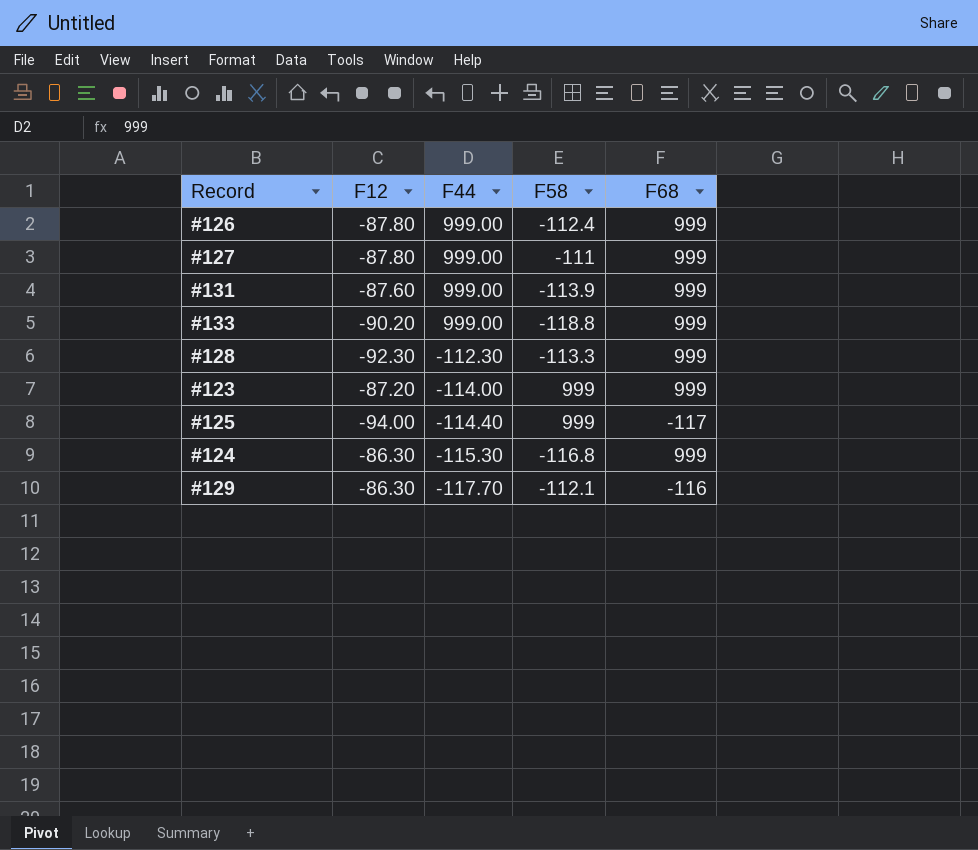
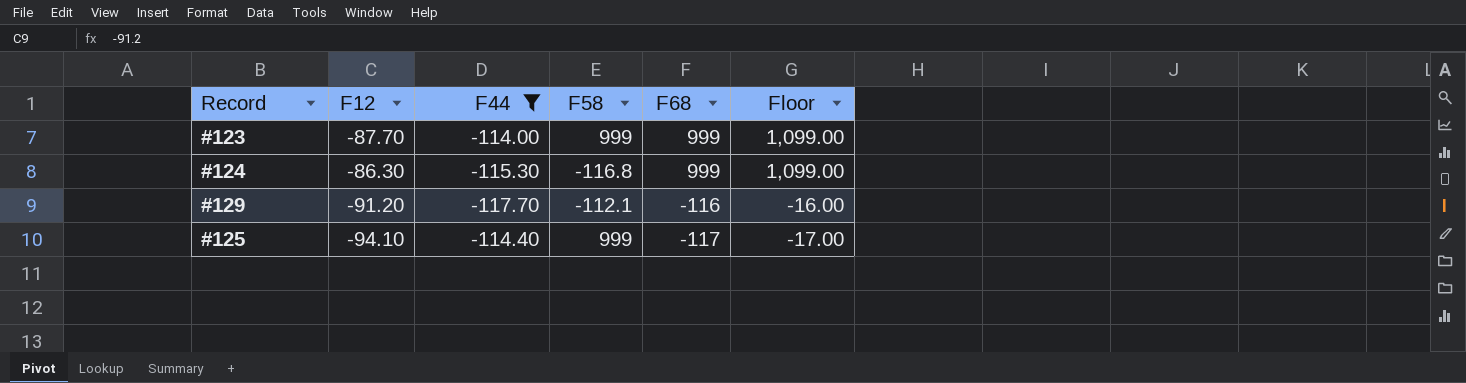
filter: none -> F44 <= -114.00
row order: F44 descending -> F68 descending
column Floor | formula: none -> [F68] + 100
#123 | F12: -87.20 -> -87.70
#129 | F12: -86.30 -> -91.20
#125 | F12: -94.00 -> -94.10

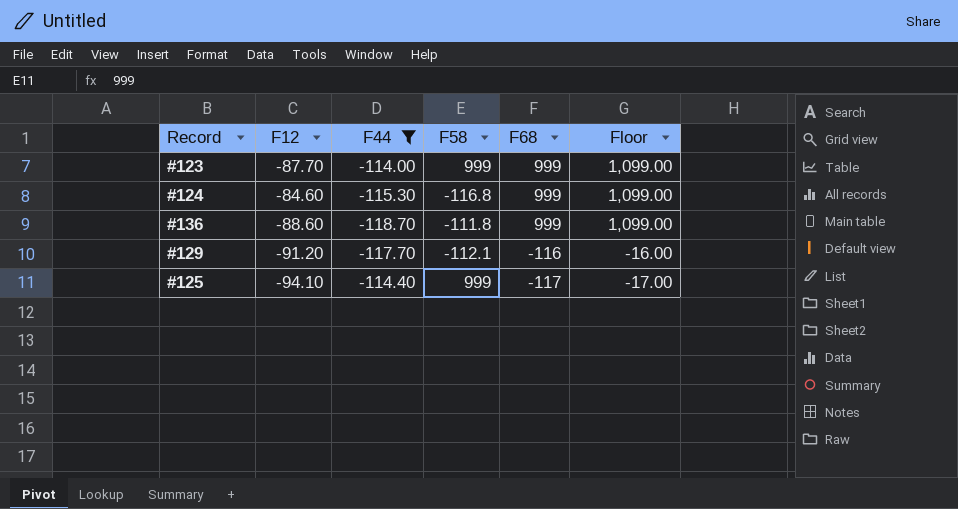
#124 | F12: -86.30 -> -84.60
row #136: none -> -88.60 | -118.70 | -111.8 | 999 | 1,099.00

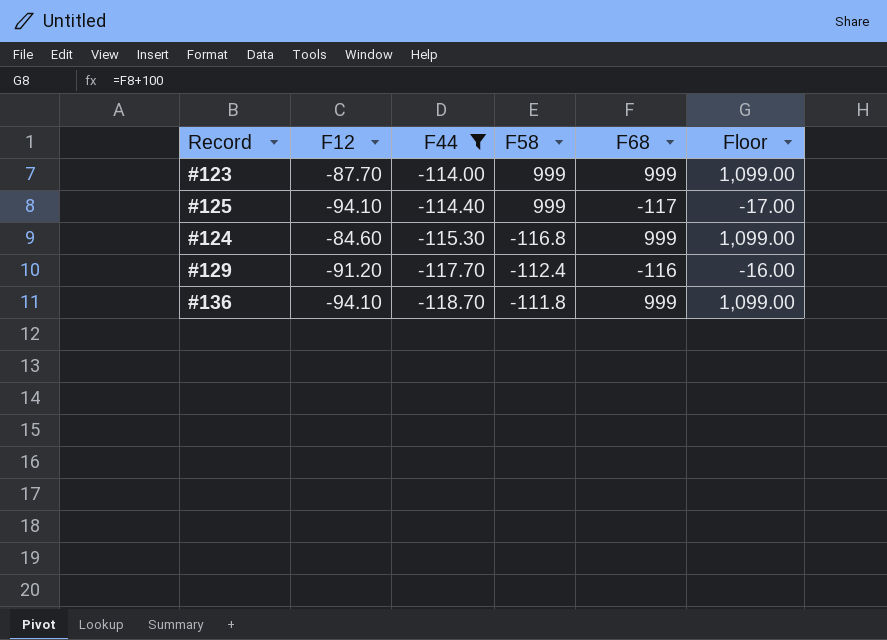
row order: F68 descending -> F44 descending
#129 | F58: -112.1 -> -112.4
#136 | F12: -88.60 -> -94.10

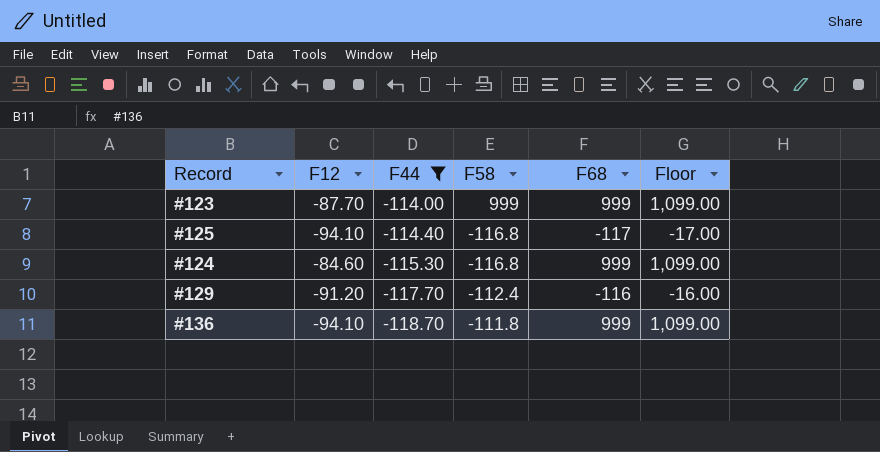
#125 | F58: 999 -> -116.8

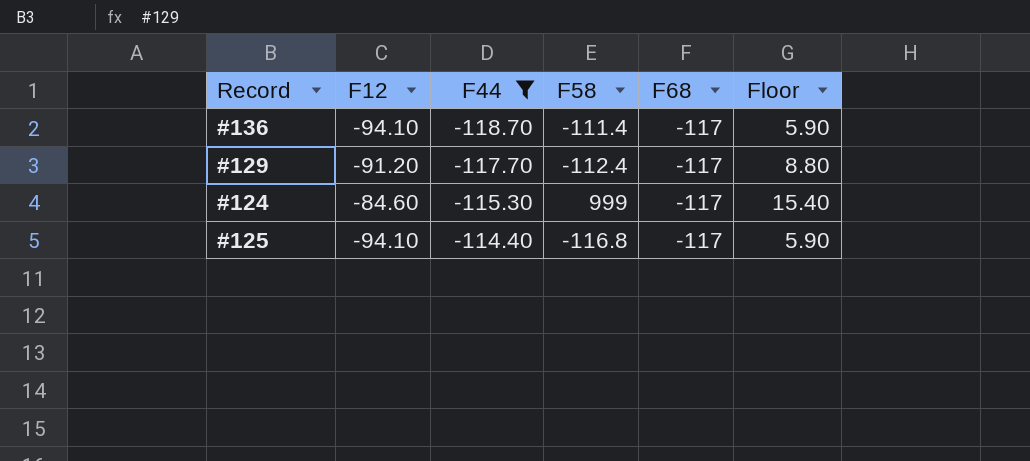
row order: F44 descending -> F44 ascending
column Floor | formula: [F68] + 100 -> [F12] + 100
row #123: -87.70 | -114.00 | 999 | 999 | 1,099.00 -> none
#136 | F58: -111.8 -> -111.4
#136 | F68: 999 -> -117
#129 | F68: -116 -> -117
#124 | F58: -116.8 -> 999
#124 | F68: 999 -> -117

